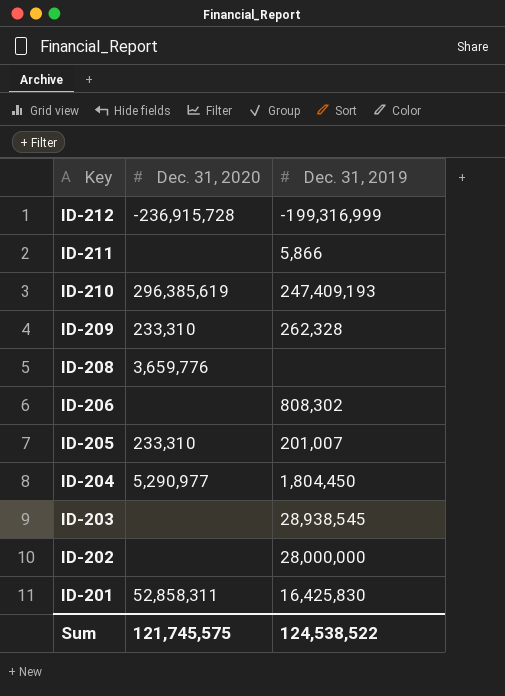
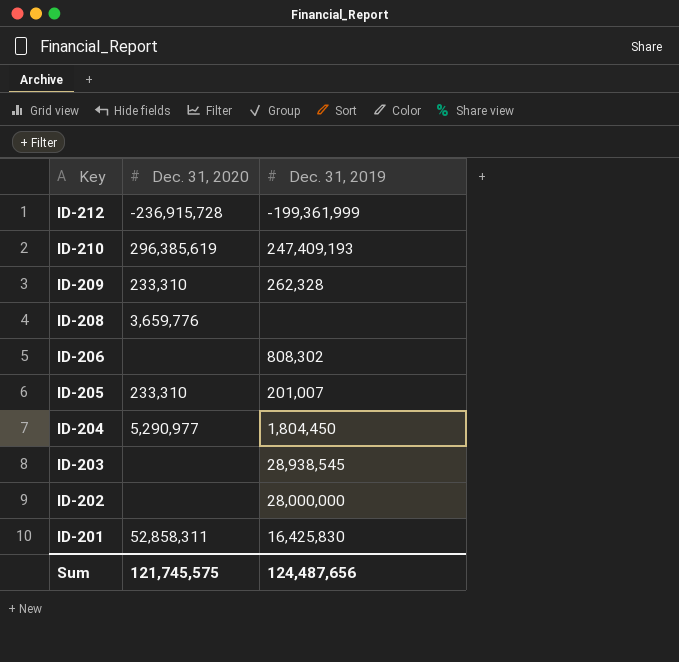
row ID-211: none | 5,866 -> none
ID-212 | Dec. 31, 2019: -199,316,999 -> -199,361,999
Sum | Dec. 31, 2019: 124,538,522 -> 124,487,656

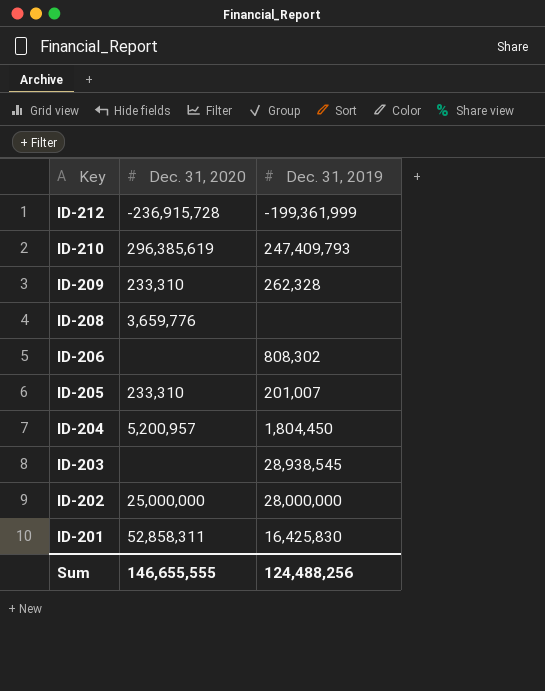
ID-210 | Dec. 31, 2019: 247,409,193 -> 247,409,793
ID-204 | Dec. 31, 2020: 5,290,977 -> 5,200,957
ID-202 | Dec. 31, 2020: none -> 25,000,000
Sum | Dec. 31, 2020: 121,745,575 -> 146,655,555
Sum | Dec. 31, 2019: 124,487,656 -> 124,488,256

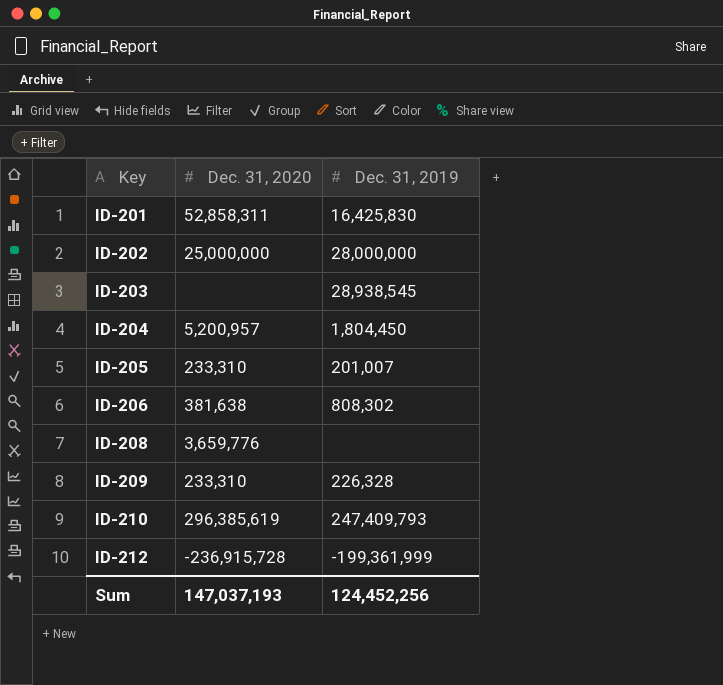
row order: Key descending -> Key ascending
ID-206 | Dec. 31, 2020: none -> 381,638
ID-209 | Dec. 31, 2019: 262,328 -> 226,328
Sum | Dec. 31, 2020: 146,655,555 -> 147,037,193
Sum | Dec. 31, 2019: 124,488,256 -> 124,452,256

